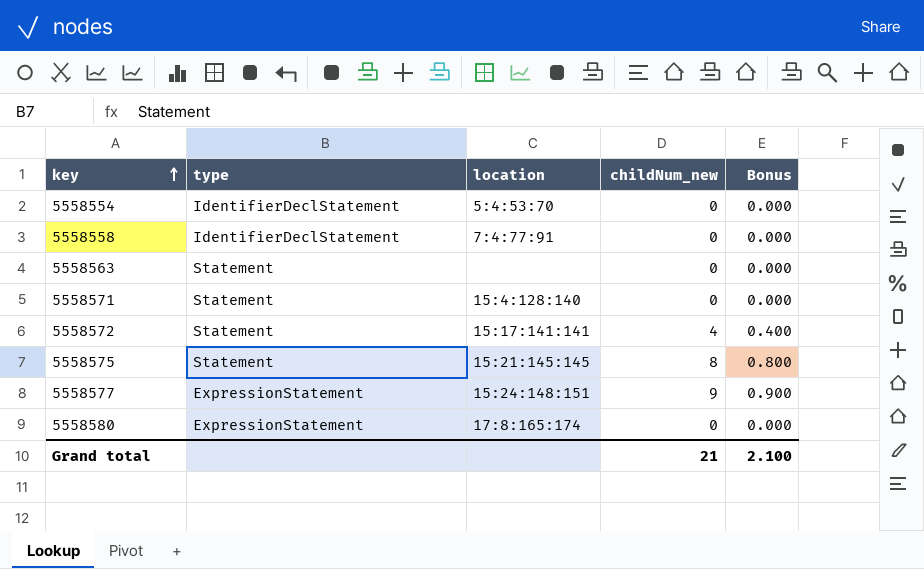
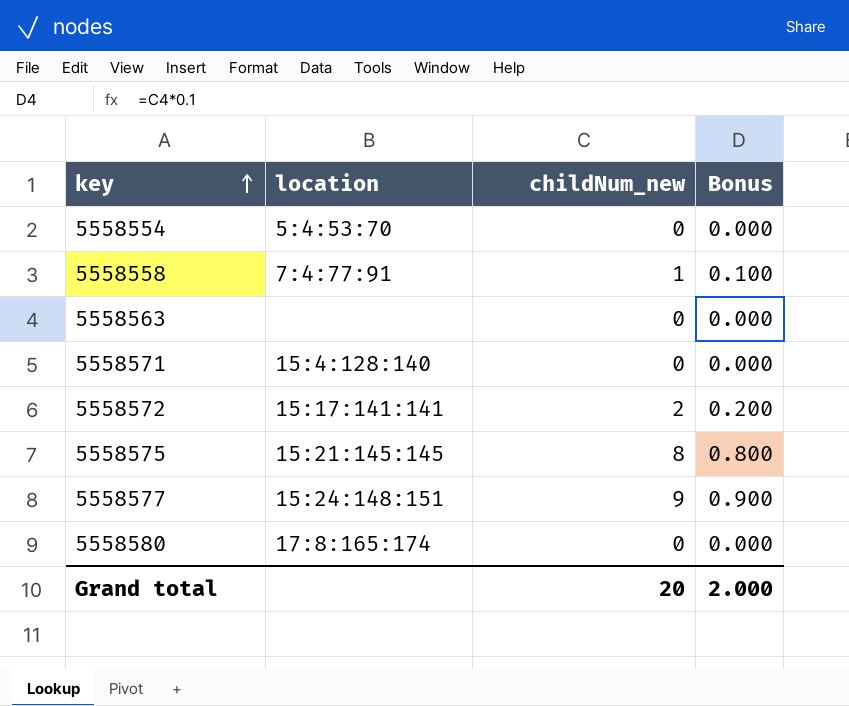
column type | position: 2 -> none
5558558 | childNum_new: 0 -> 1
5558558 | Bonus: 0.000 -> 0.100
5558572 | childNum_new: 4 -> 2
5558572 | Bonus: 0.400 -> 0.200
Grand total | childNum_new: 21 -> 20
Grand total | Bonus: 2.100 -> 2.000

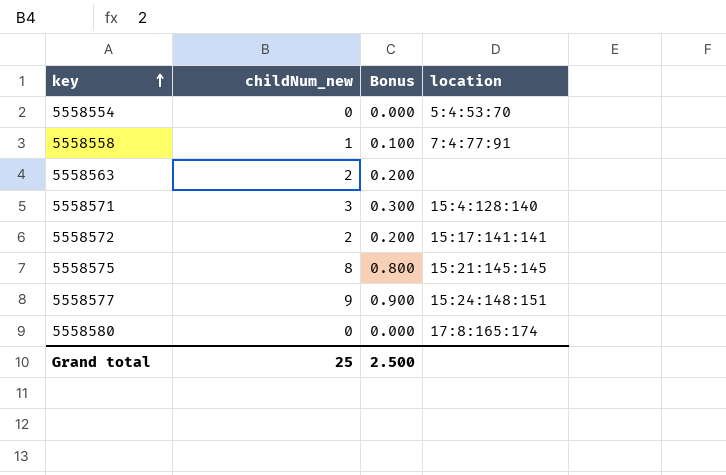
column location | position: 2 -> 4
5558563 | childNum_new: 0 -> 2
5558563 | Bonus: 0.000 -> 0.200
5558571 | childNum_new: 0 -> 3
5558571 | Bonus: 0.000 -> 0.300
Grand total | childNum_new: 20 -> 25
Grand total | Bonus: 2.000 -> 2.500

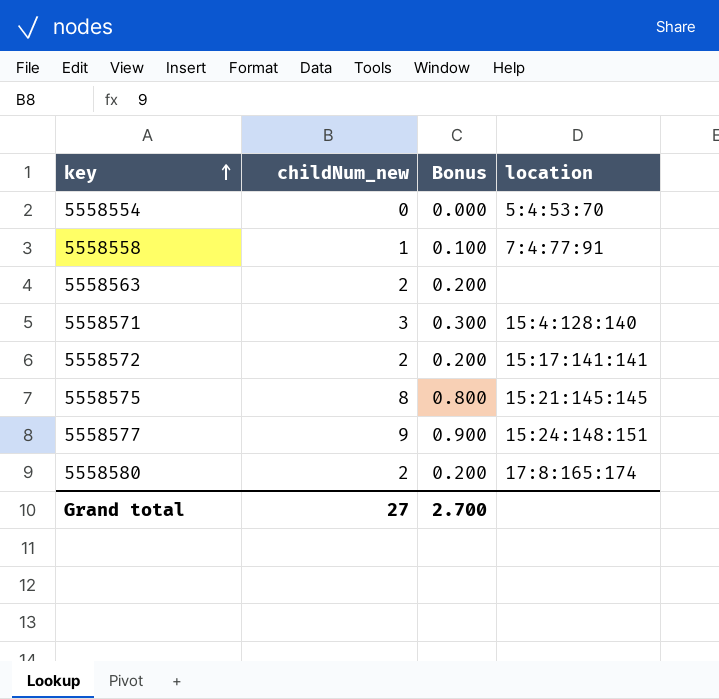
5558580 | childNum_new: 0 -> 2
5558580 | Bonus: 0.000 -> 0.200
Grand total | childNum_new: 25 -> 27
Grand total | Bonus: 2.500 -> 2.700

